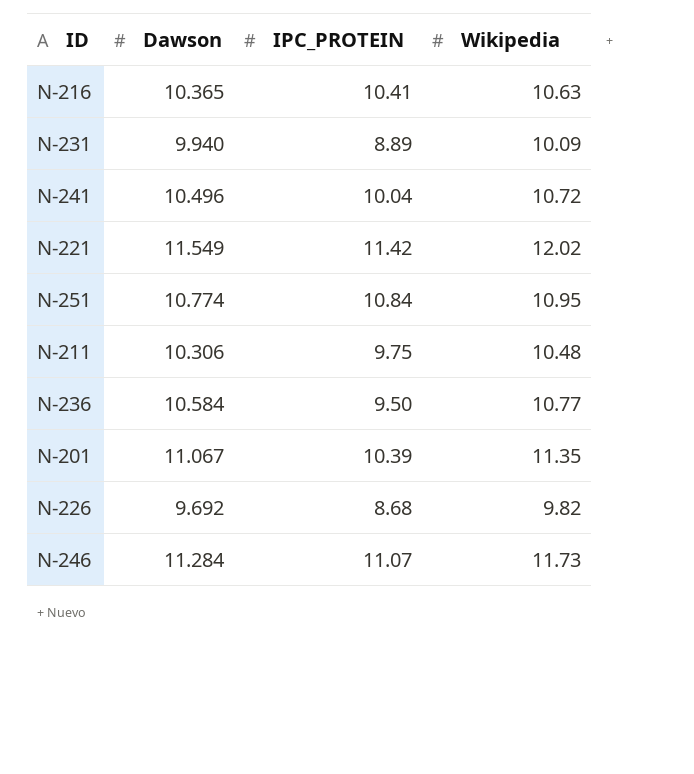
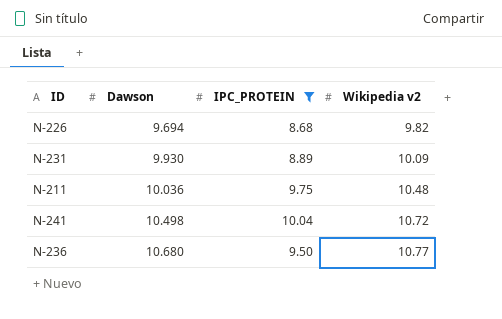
filter: none -> IPC_PROTEIN <= 10.04
row order: none -> Dawson ascending
column name: Wikipedia -> Wikipedia v2
N-226 | Dawson: 9.692 -> 9.694
N-231 | Dawson: 9.940 -> 9.930
N-211 | Dawson: 10.306 -> 10.036
N-241 | Dawson: 10.496 -> 10.498
N-236 | Dawson: 10.584 -> 10.680

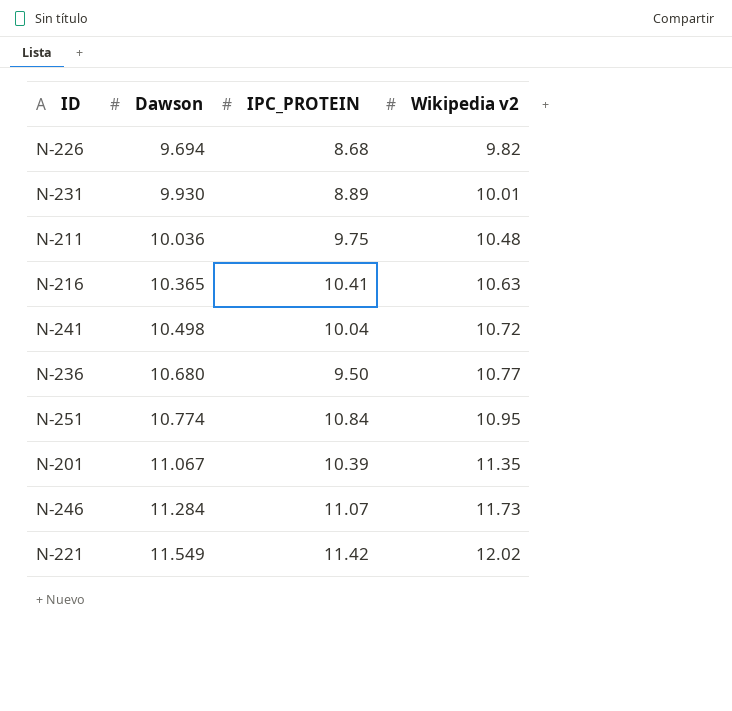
filter: IPC_PROTEIN <= 10.04 -> none
N-231 | Wikipedia v2: 10.09 -> 10.01

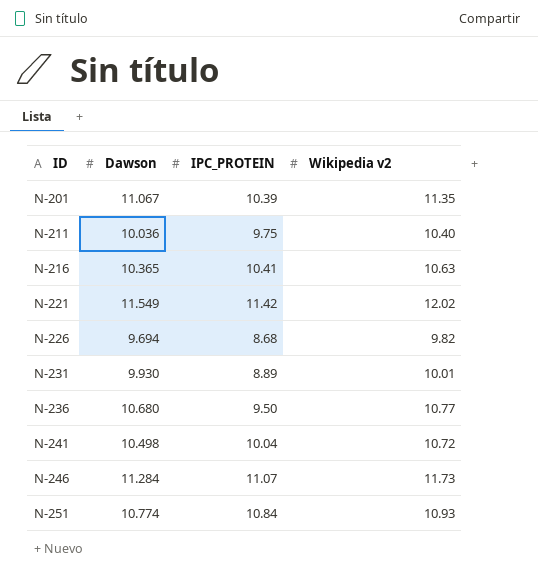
row order: Dawson ascending -> ID ascending
N-211 | Wikipedia v2: 10.48 -> 10.40
N-251 | Wikipedia v2: 10.95 -> 10.93

